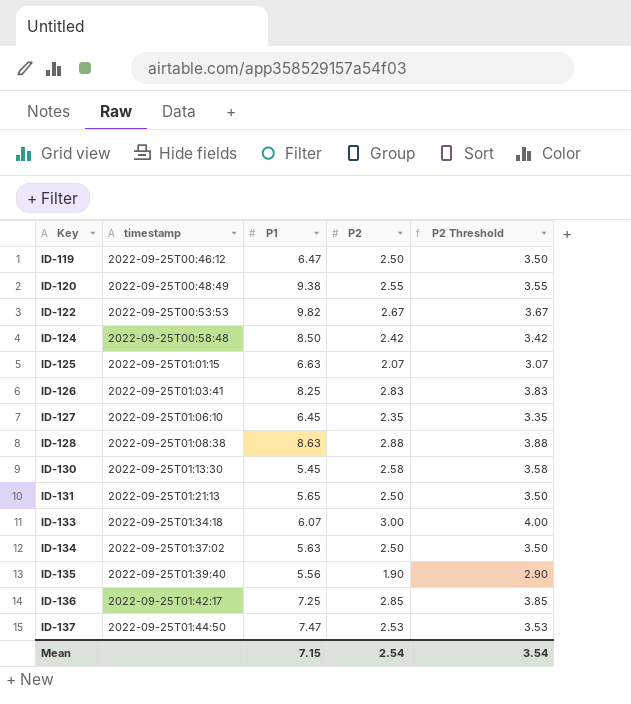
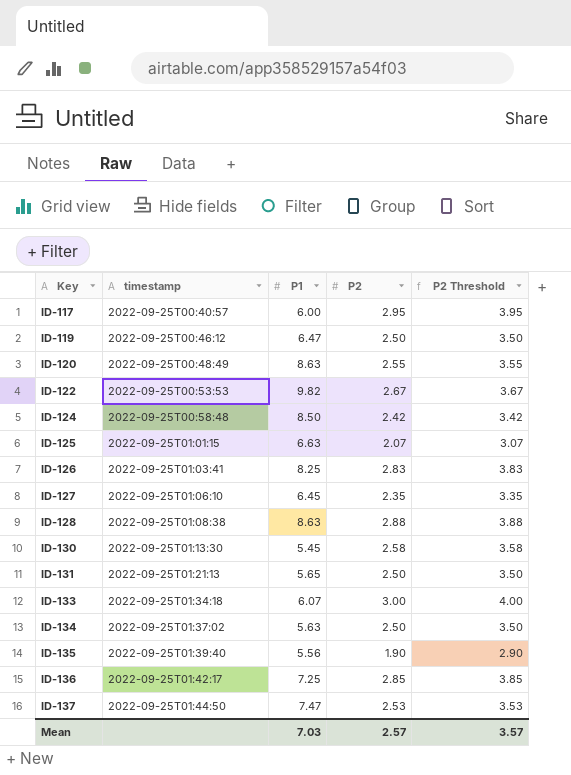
row ID-117: none -> 2022-09-25T00:40:57 | 6.00 | 2.95 | 3.95
ID-120 | P1: 9.38 -> 8.63
Mean | P1: 7.15 -> 7.03
Mean | P2: 2.54 -> 2.57
Mean | P2 Threshold: 3.54 -> 3.57

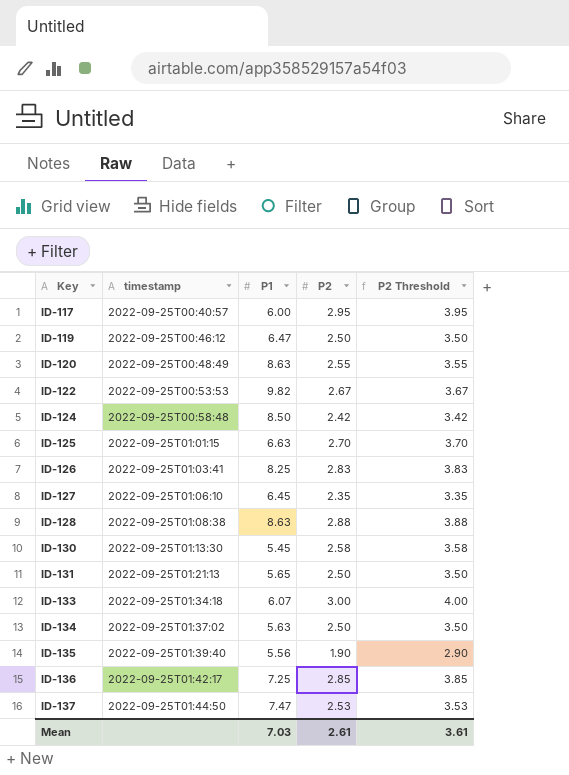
ID-125 | P2: 2.07 -> 2.70
ID-125 | P2 Threshold: 3.07 -> 3.70
Mean | P2: 2.57 -> 2.61
Mean | P2 Threshold: 3.57 -> 3.61

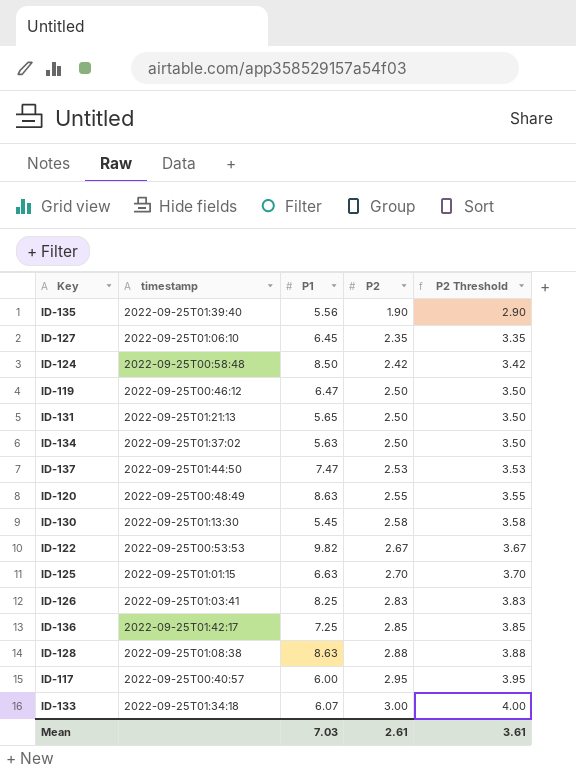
row order: Key ascending -> P2 ascending

